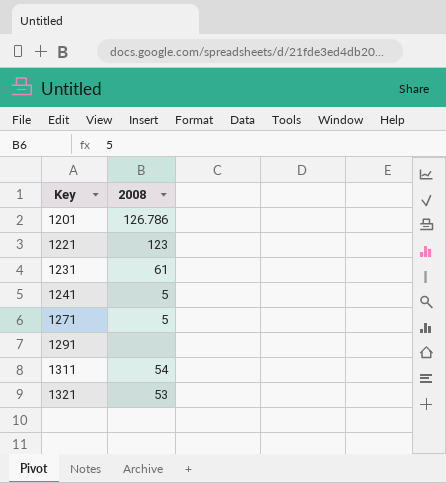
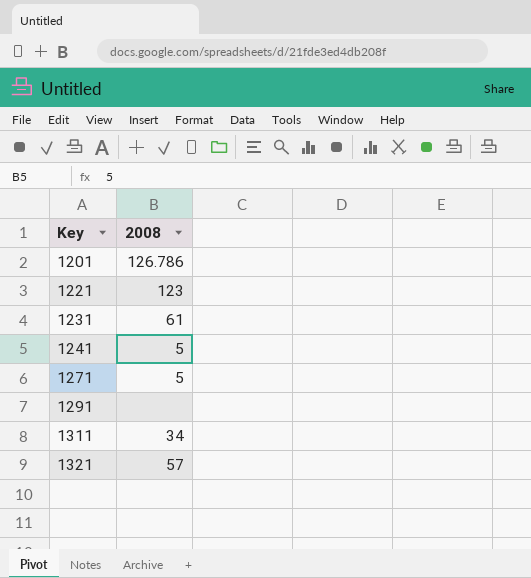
1311 | 2008: 54 -> 34
1321 | 2008: 53 -> 57

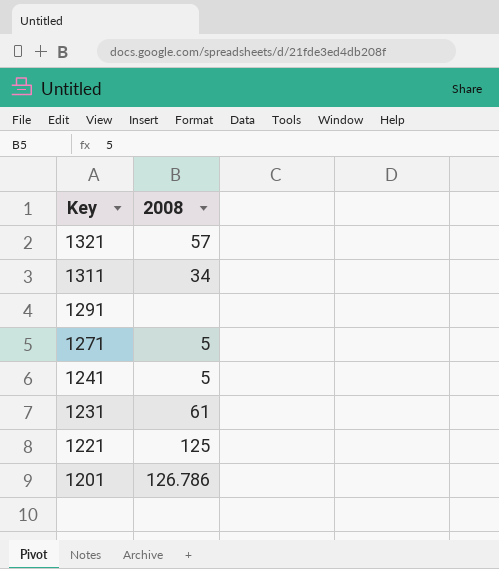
row order: Key ascending -> Key descending
1221 | 2008: 123 -> 125

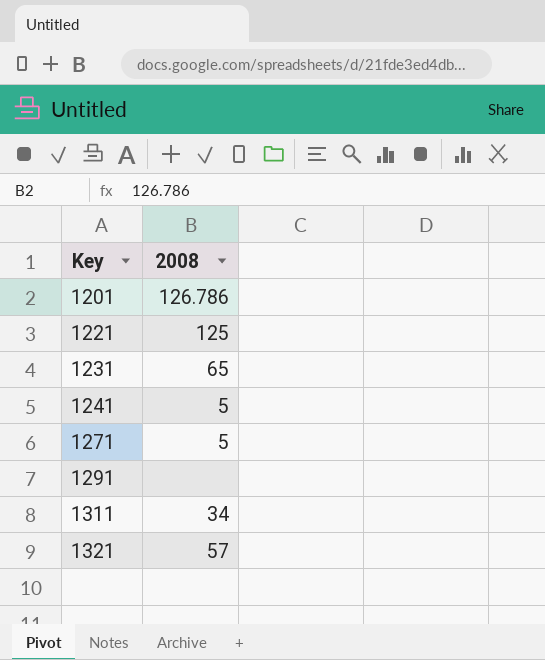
row order: Key descending -> Key ascending
1231 | 2008: 61 -> 65

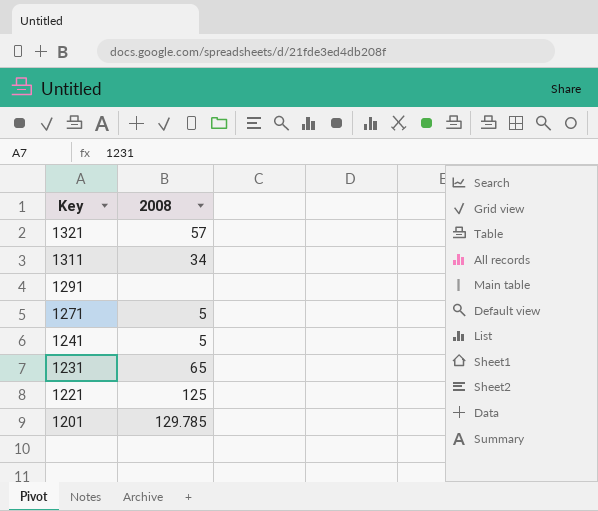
row order: Key ascending -> Key descending
1201 | 2008: 126.786 -> 129.785

